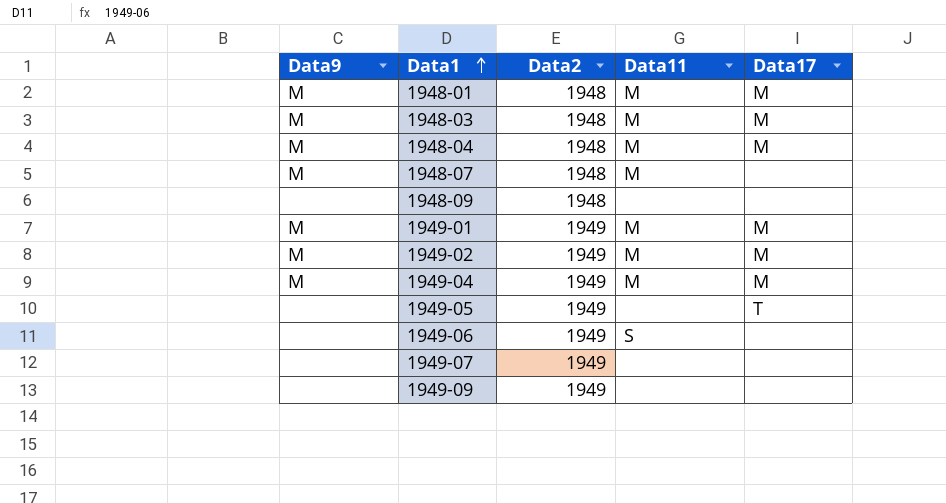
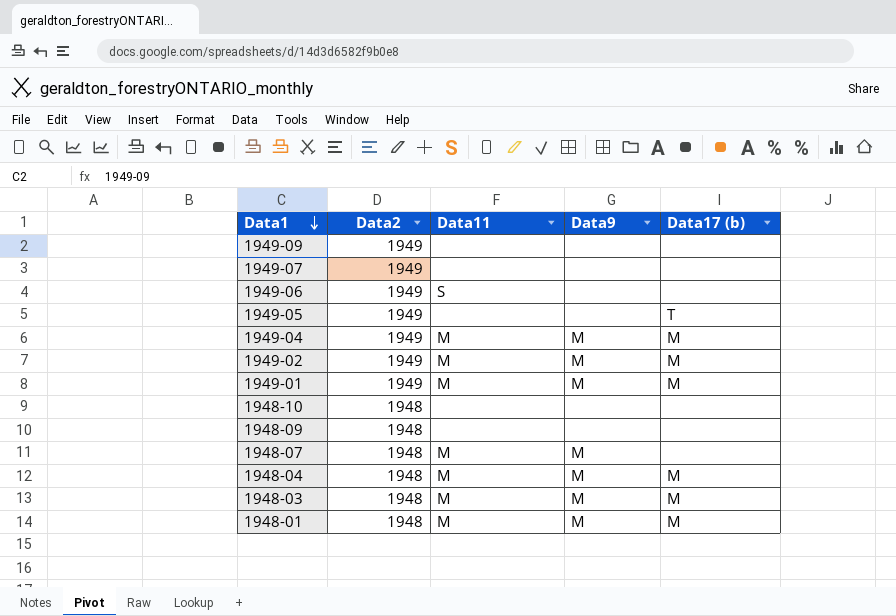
row order: Data1 ascending -> Data1 descending
column Data9 | position: 1 -> 4
column name: Data17 -> Data17 (b)
row 1948-10: none -> 1948 | none | none | none

